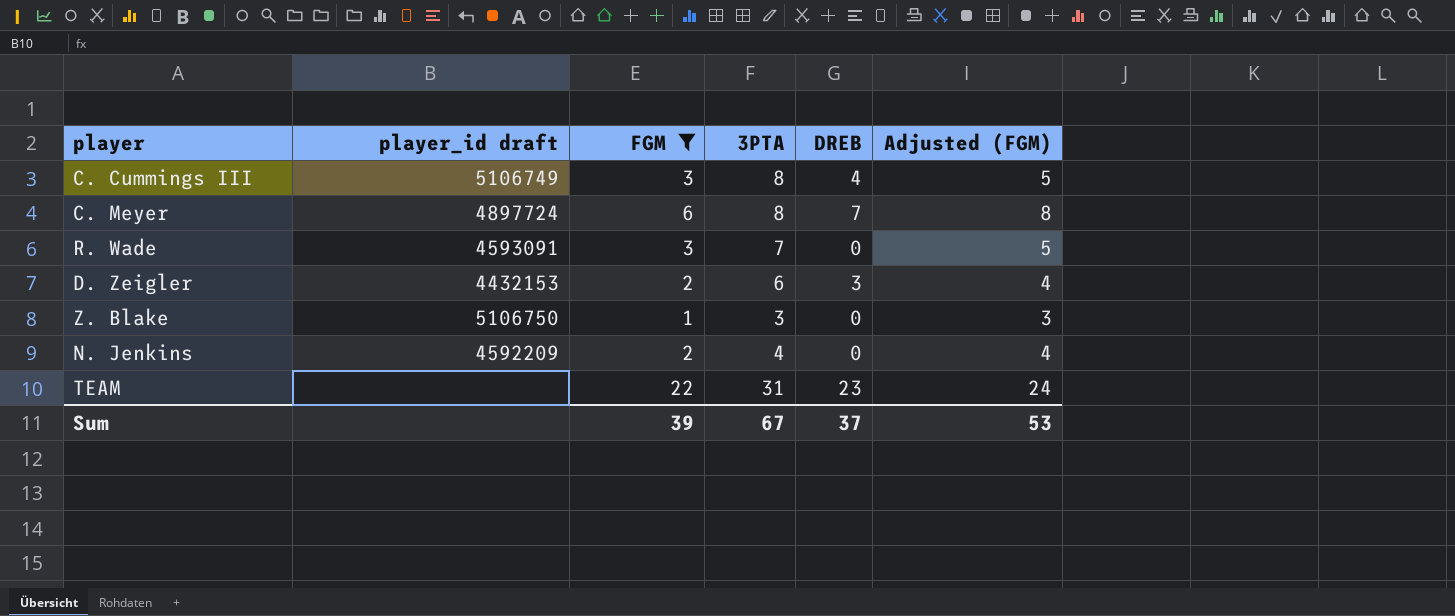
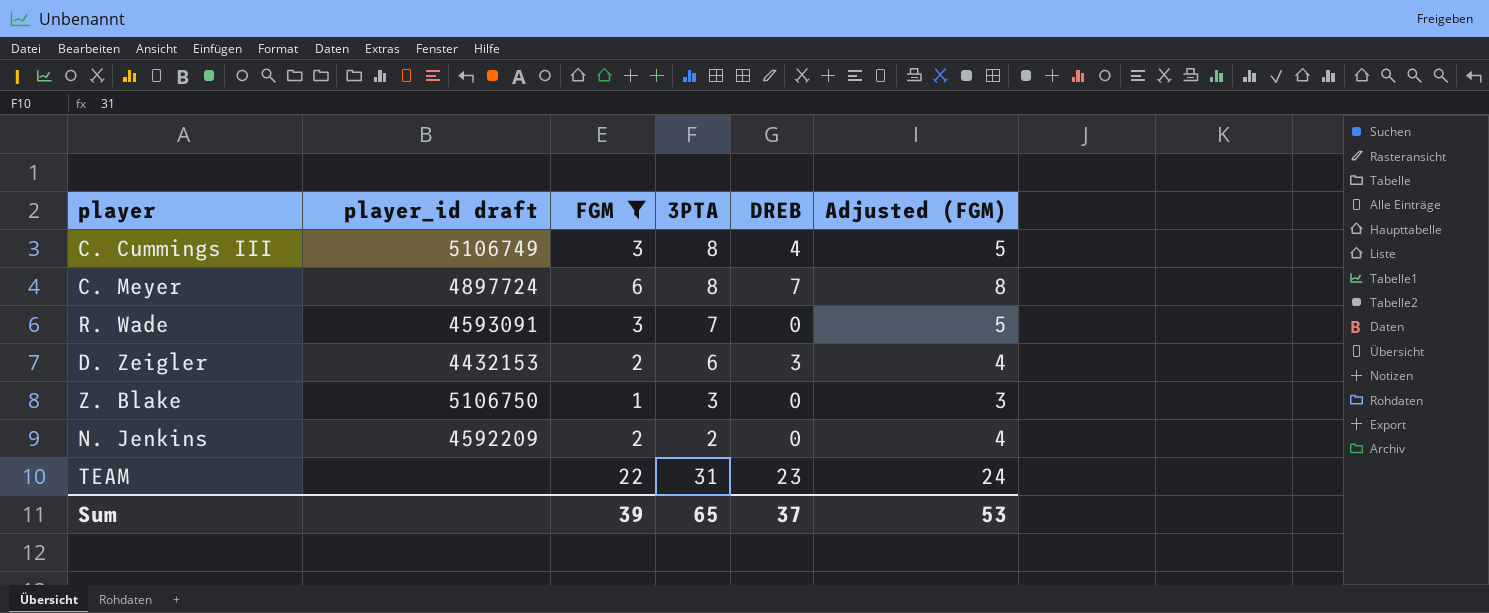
N. Jenkins | 3PTA: 4 -> 2
Sum | 3PTA: 67 -> 65

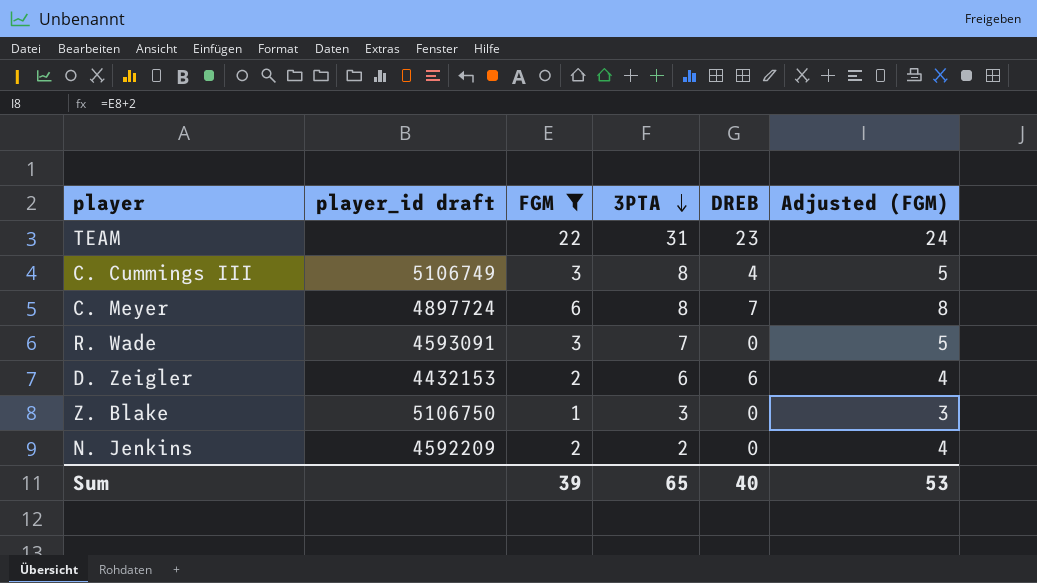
row order: none -> 3PTA descending
D. Zeigler | DREB: 3 -> 6
Sum | DREB: 37 -> 40

